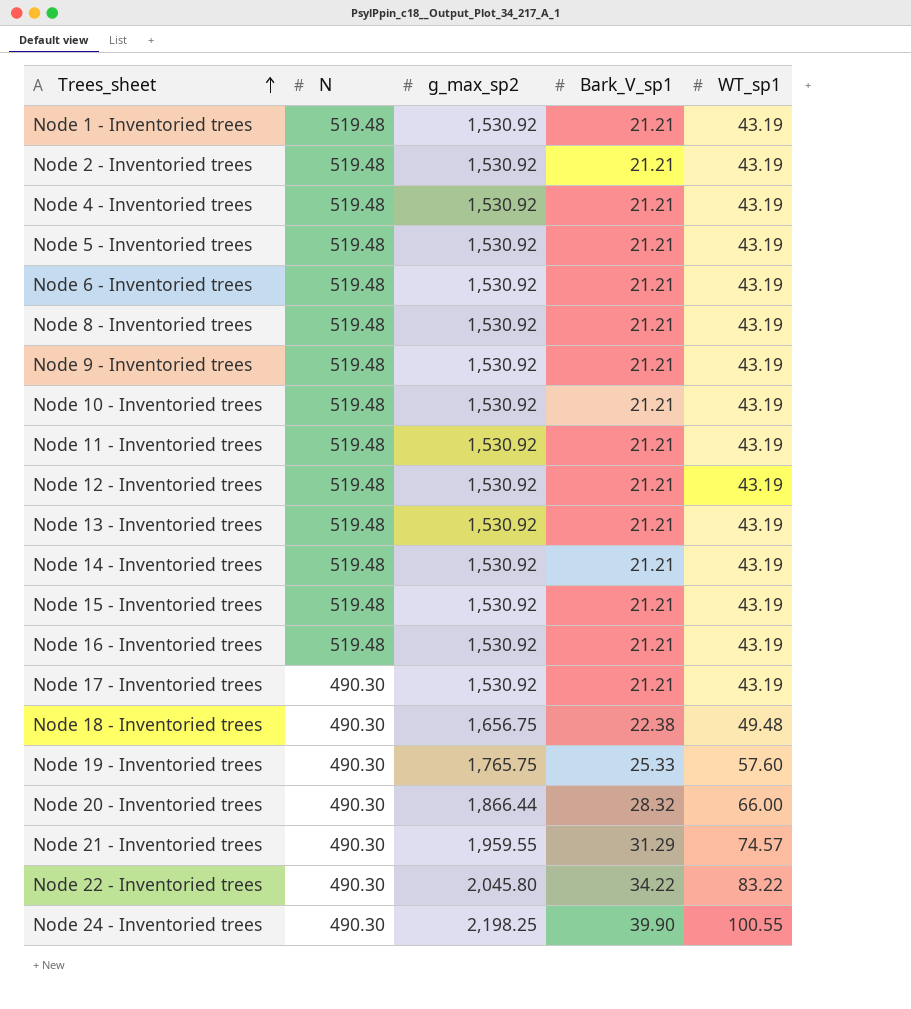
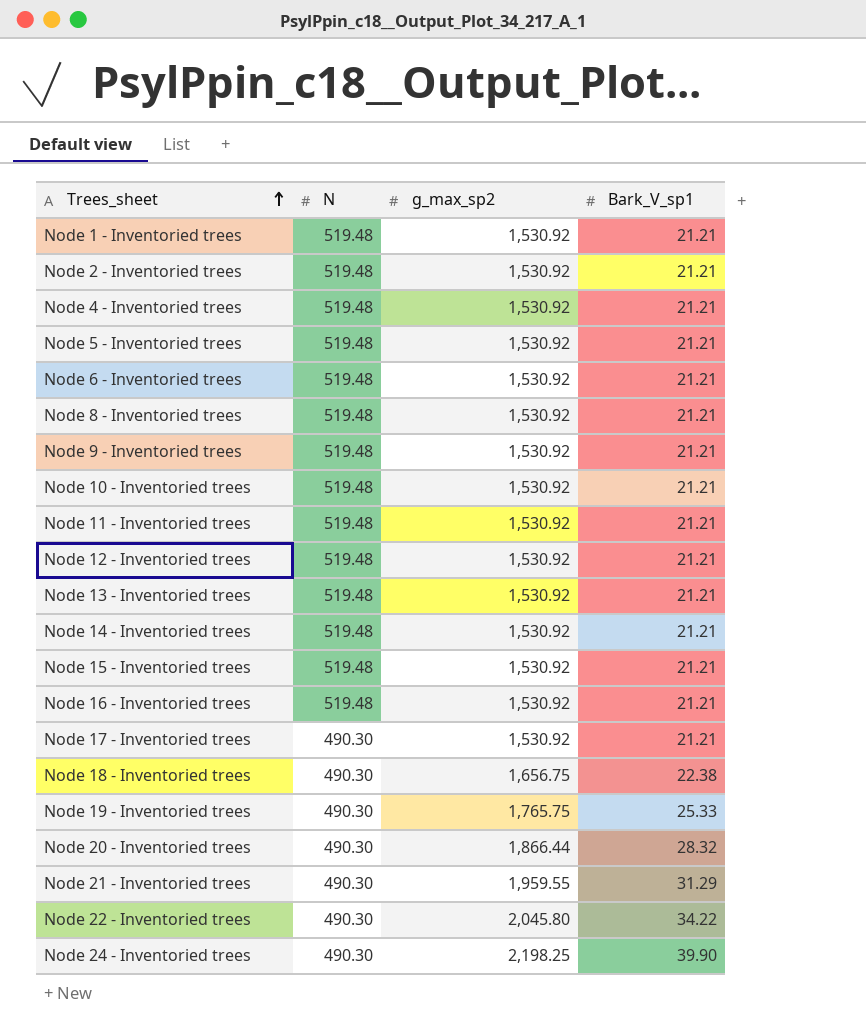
column WT_sp1 | position: 5 -> none

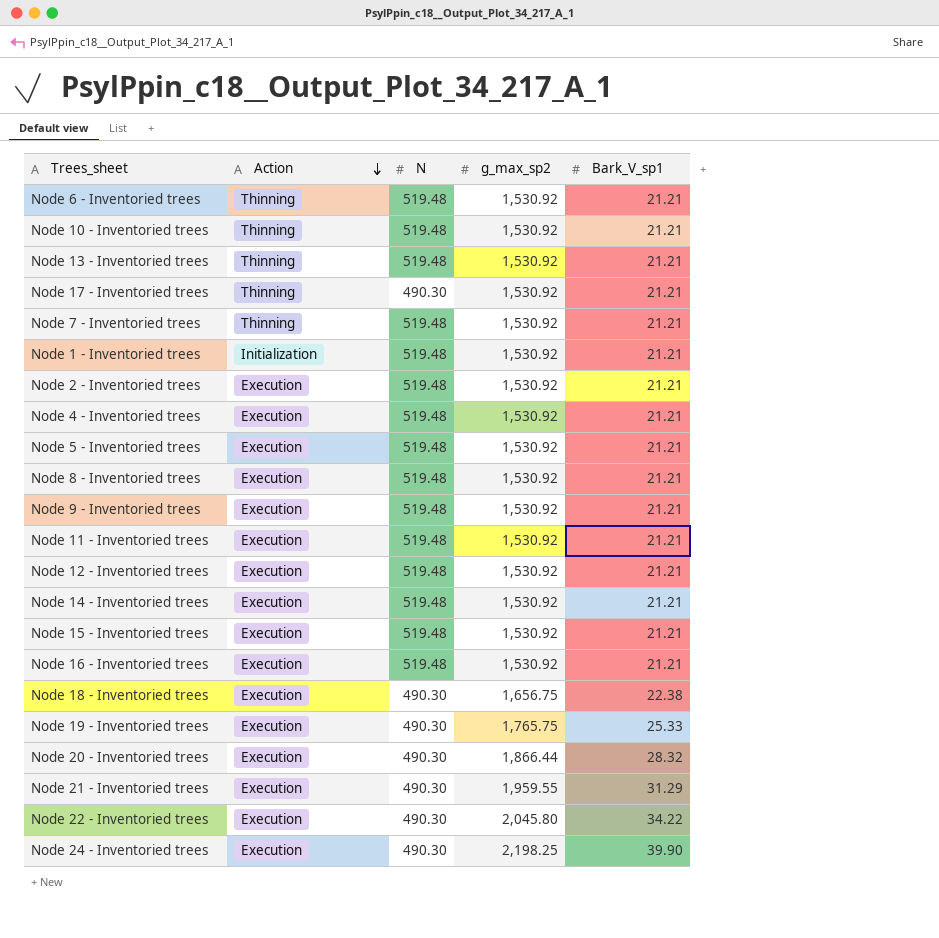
row order: Trees_sheet ascending -> Action descending
column Action | position: none -> 2
row Node 7 - Inventoried trees: none -> Thinning | 519.48 | 1,530.92 | 21.21

